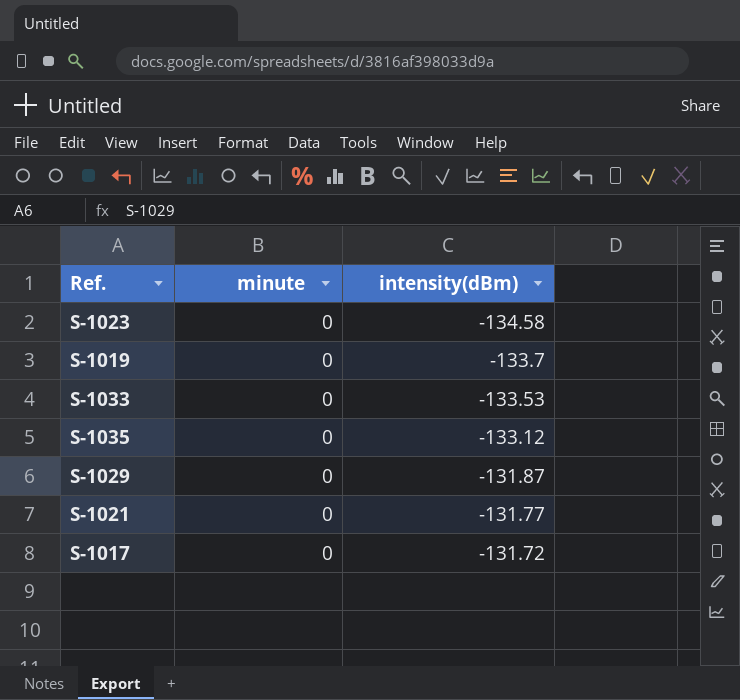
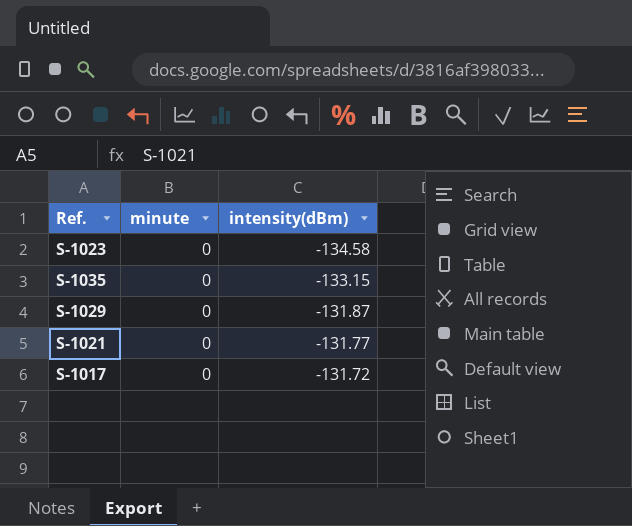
row S-1019: 0 | -133.7 -> none
row S-1033: 0 | -133.53 -> none
S-1035 | intensity(dBm): -133.12 -> -133.15

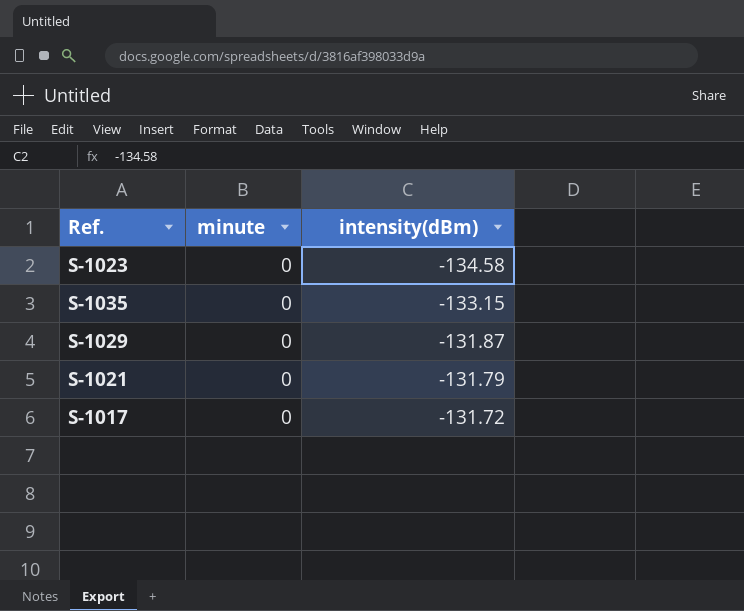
S-1021 | intensity(dBm): -131.77 -> -131.79

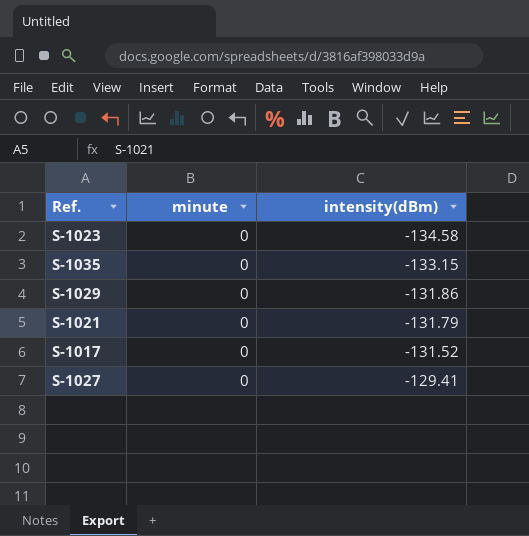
S-1029 | intensity(dBm): -131.87 -> -131.86
S-1017 | intensity(dBm): -131.72 -> -131.52
row S-1027: none -> 0 | -129.41

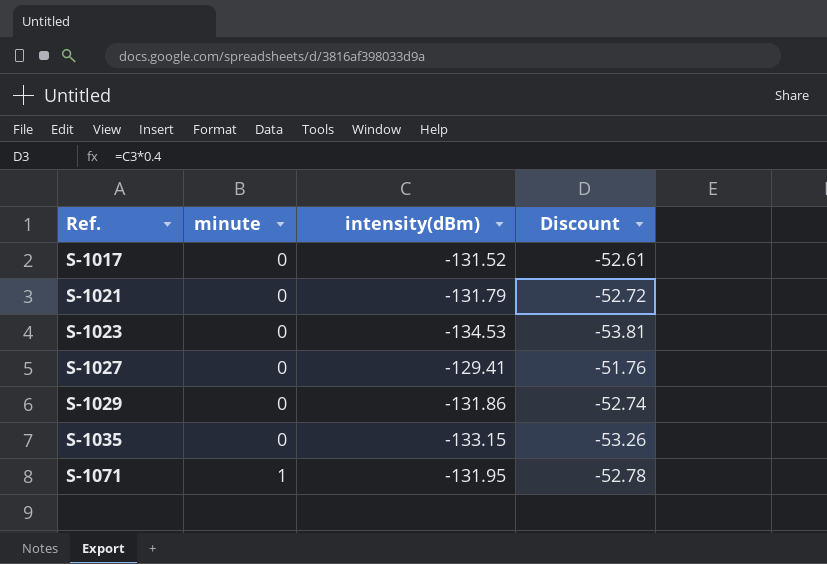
row order: intensity(dBm) ascending -> Ref. ascending
column Discount | formula: none -> [intensity(dBm)] * 0.4
S-1023 | intensity(dBm): -134.58 -> -134.53
row S-1071: none -> 1 | -131.95 | -52.78

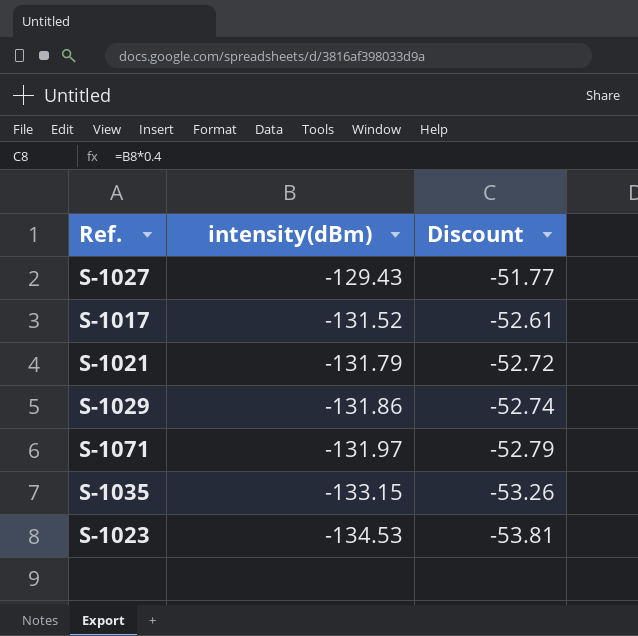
row order: Ref. ascending -> intensity(dBm) descending
column minute | position: 2 -> none
S-1027 | intensity(dBm): -129.41 -> -129.43
S-1027 | Discount: -51.76 -> -51.77
S-1071 | intensity(dBm): -131.95 -> -131.97
S-1071 | Discount: -52.78 -> -52.79

